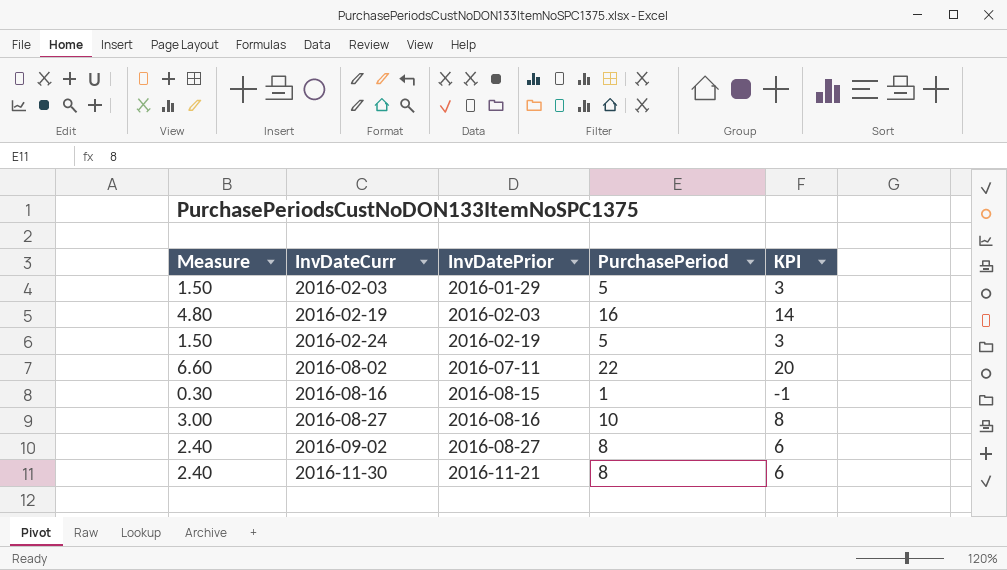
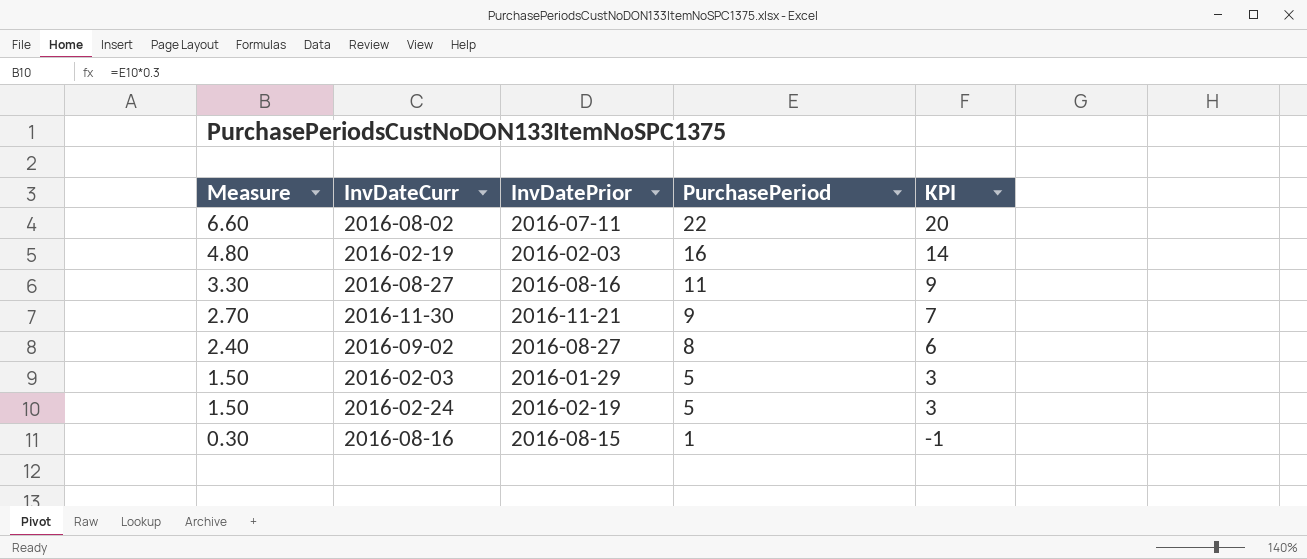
row order: InvDateCurr ascending -> Measure descending
2016-08-27 | Measure: 3.00 -> 3.30
2016-08-27 | PurchasePeriod: 10 -> 11
2016-08-27 | KPI: 8 -> 9
2016-11-30 | Measure: 2.40 -> 2.70
2016-11-30 | PurchasePeriod: 8 -> 9
2016-11-30 | KPI: 6 -> 7

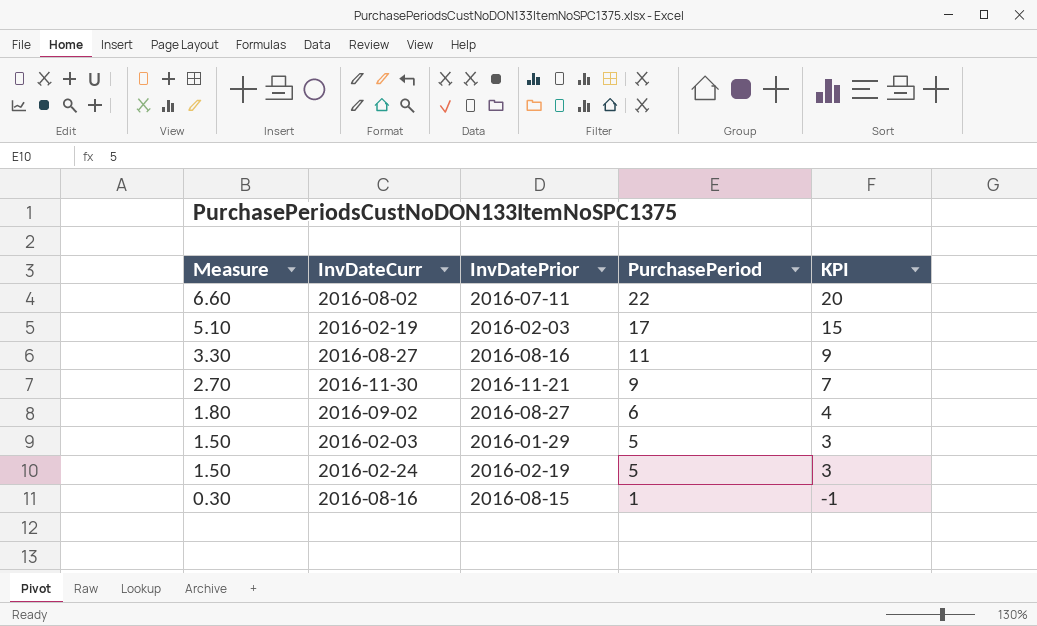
2016-02-19 | Measure: 4.80 -> 5.10
2016-02-19 | PurchasePeriod: 16 -> 17
2016-02-19 | KPI: 14 -> 15
2016-09-02 | Measure: 2.40 -> 1.80
2016-09-02 | PurchasePeriod: 8 -> 6
2016-09-02 | KPI: 6 -> 4

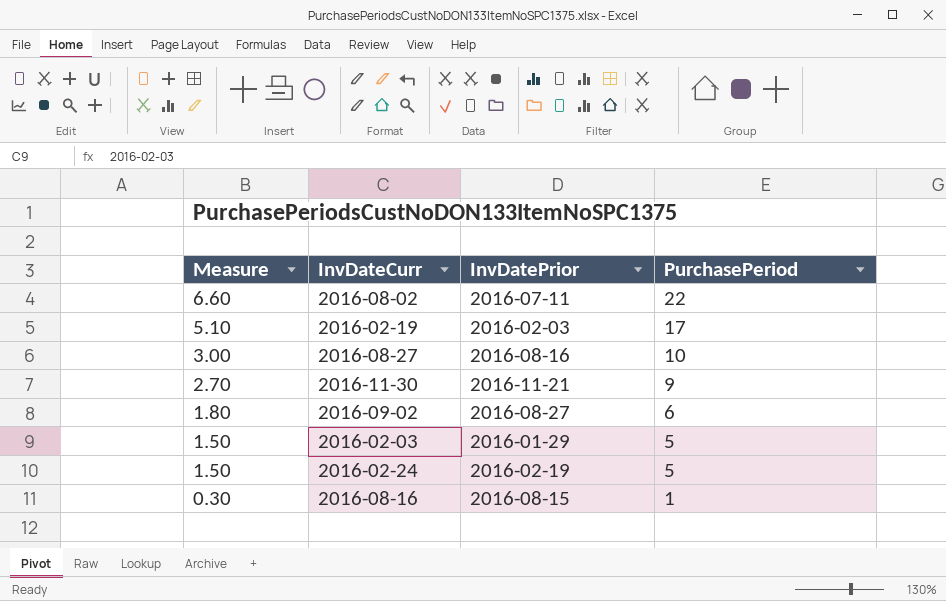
column KPI | formula: [PurchasePeriod] - 2 -> none
2016-08-27 | Measure: 3.30 -> 3.00
2016-08-27 | PurchasePeriod: 11 -> 10

